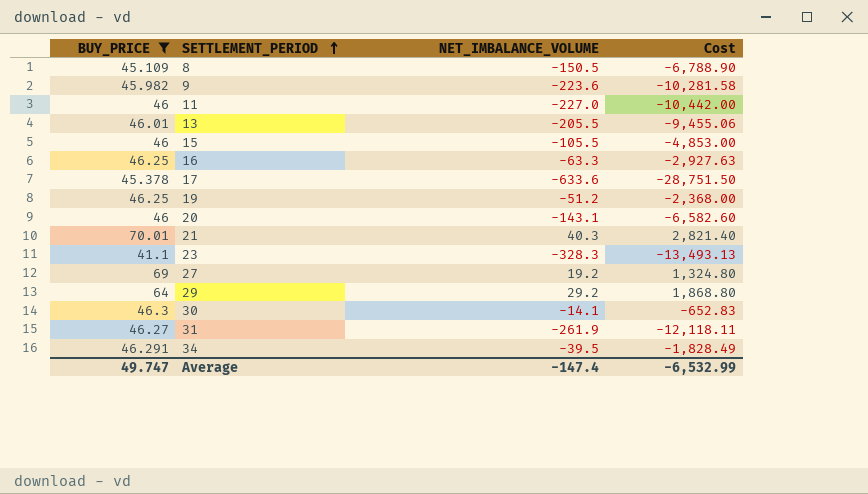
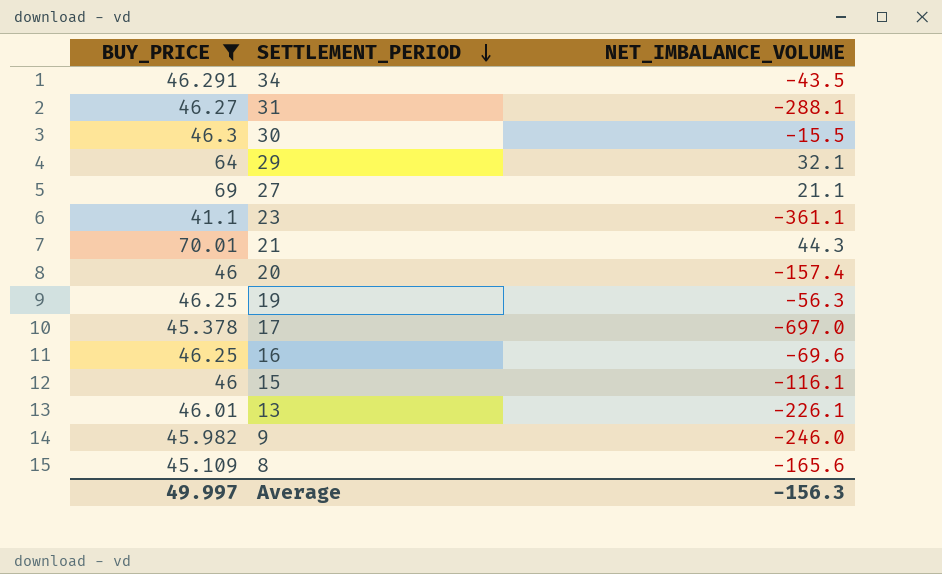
row order: SETTLEMENT_PERIOD ascending -> SETTLEMENT_PERIOD descending
column Cost | formula: [BUY_PRICE] * [NET_IMBALANCE_VOLUME] -> none
row 11: 46 | -227.0 | -10,442.00 -> none
34 | NET_IMBALANCE_VOLUME: -39.5 -> -43.5
31 | NET_IMBALANCE_VOLUME: -261.9 -> -288.1
30 | NET_IMBALANCE_VOLUME: -14.1 -> -15.5
29 | NET_IMBALANCE_VOLUME: 29.2 -> 32.1
27 | NET_IMBALANCE_VOLUME: 19.2 -> 21.1
23 | NET_IMBALANCE_VOLUME: -328.3 -> -361.1
21 | NET_IMBALANCE_VOLUME: 40.3 -> 44.3
20 | NET_IMBALANCE_VOLUME: -143.1 -> -157.4
19 | NET_IMBALANCE_VOLUME: -51.2 -> -56.3
17 | NET_IMBALANCE_VOLUME: -633.6 -> -697.0
16 | NET_IMBALANCE_VOLUME: -63.3 -> -69.6
15 | NET_IMBALANCE_VOLUME: -105.5 -> -116.1
13 | NET_IMBALANCE_VOLUME: -205.5 -> -226.1
9 | NET_IMBALANCE_VOLUME: -223.6 -> -246.0
8 | NET_IMBALANCE_VOLUME: -150.5 -> -165.6
Average | BUY_PRICE: 49.747 -> 49.997
Average | NET_IMBALANCE_VOLUME: -147.4 -> -156.3

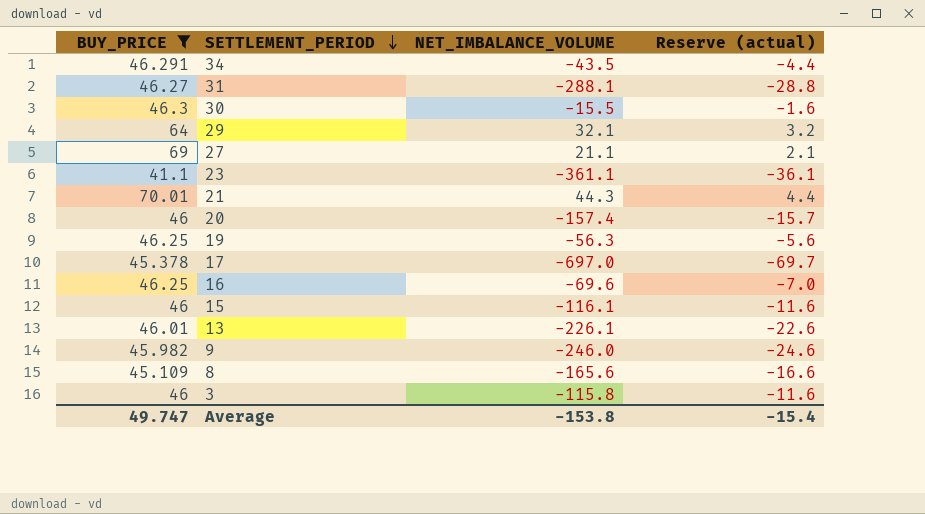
column Reserve (actual) | formula: none -> [NET_IMBALANCE_VOLUME] * 0.1
row 3: none -> 46 | -115.8 | -11.6
Average | BUY_PRICE: 49.997 -> 49.747
Average | NET_IMBALANCE_VOLUME: -156.3 -> -153.8

